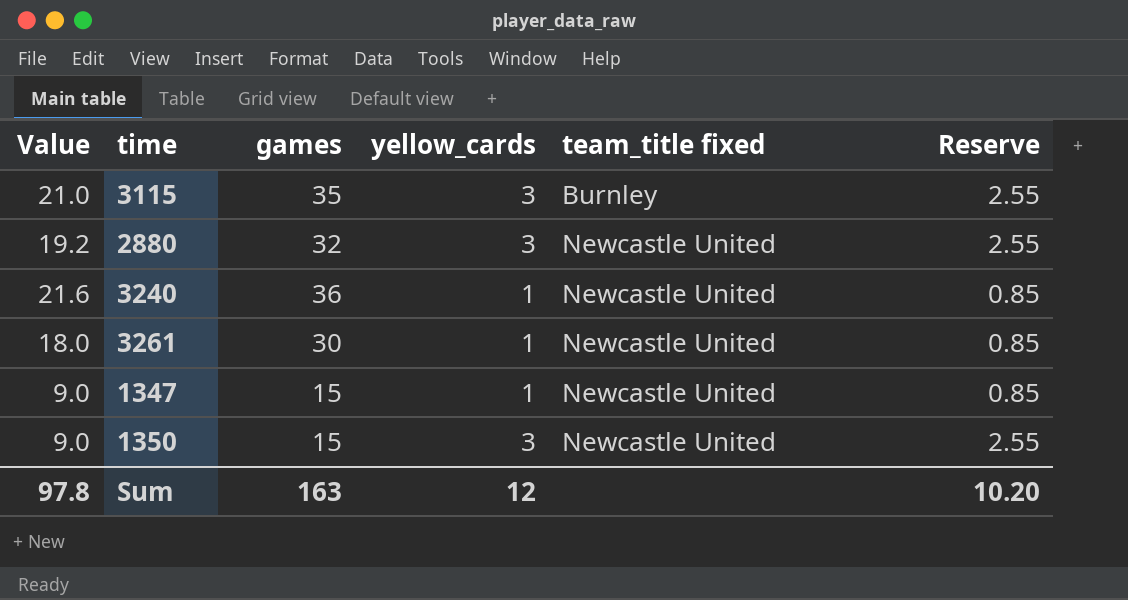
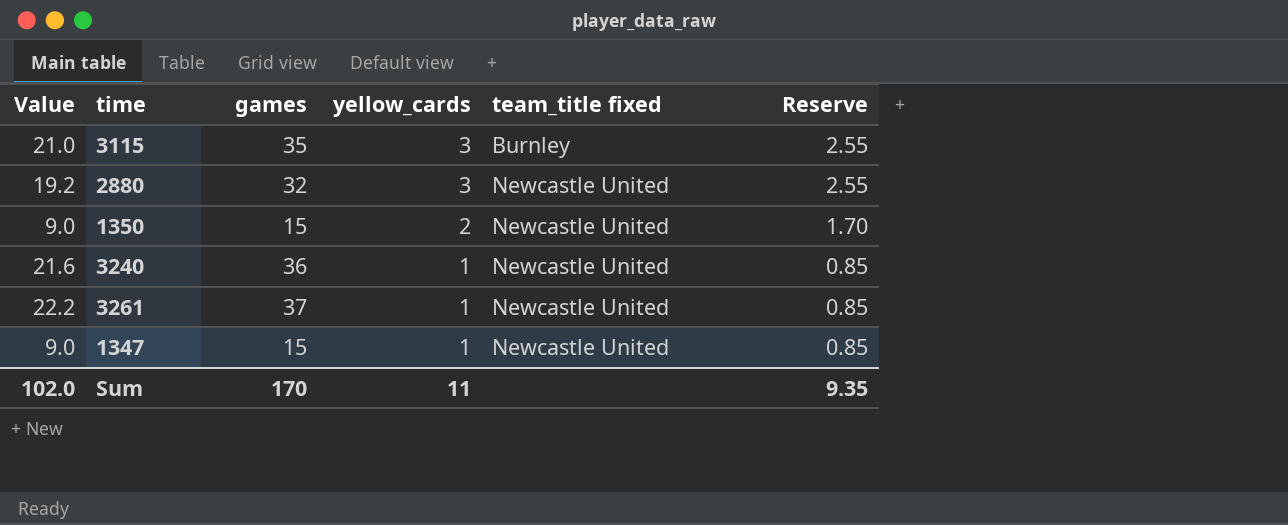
row order: team_title fixed ascending -> yellow_cards descending
1350 | yellow_cards: 3 -> 2
1350 | Reserve: 2.55 -> 1.70
3261 | Value: 18.0 -> 22.2
3261 | games: 30 -> 37
Sum | Value: 97.8 -> 102.0
Sum | games: 163 -> 170
Sum | yellow_cards: 12 -> 11
Sum | Reserve: 10.20 -> 9.35

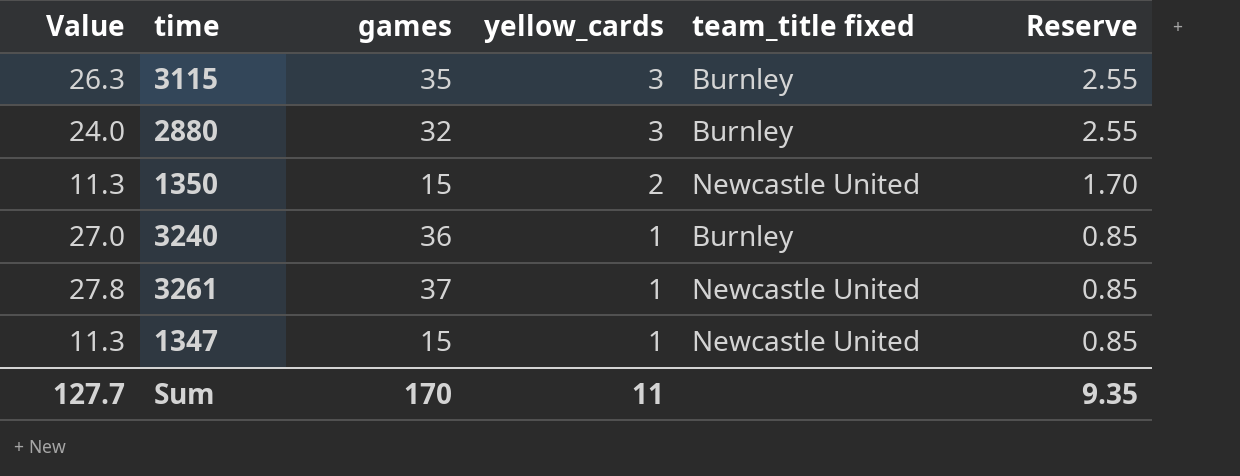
column Value | formula: [games] * 0.6 -> [games] * 0.75
2880 | team_title fixed: Newcastle United -> Burnley
3240 | team_title fixed: Newcastle United -> Burnley
Sum | Value: 102.0 -> 127.7

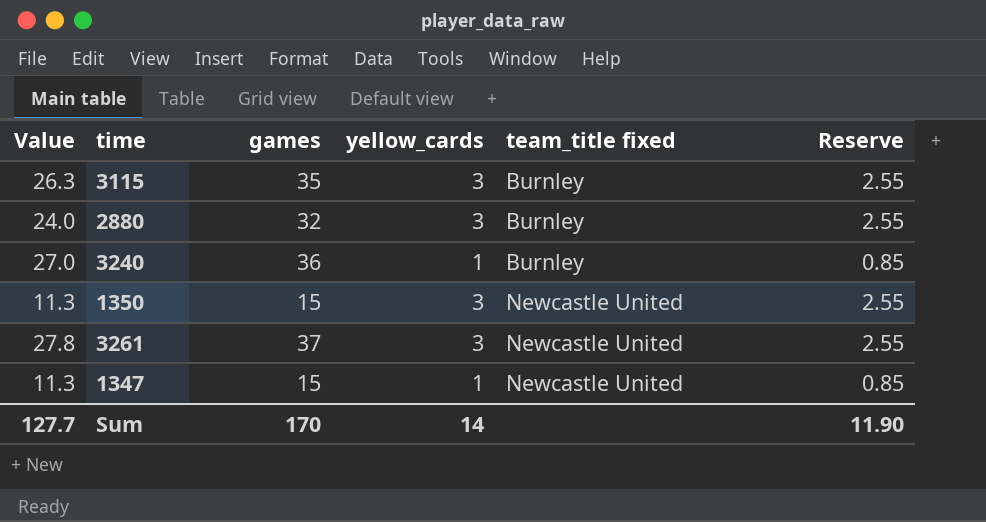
row order: yellow_cards descending -> team_title fixed ascending
1350 | yellow_cards: 2 -> 3
1350 | Reserve: 1.70 -> 2.55
3261 | yellow_cards: 1 -> 3
3261 | Reserve: 0.85 -> 2.55
Sum | yellow_cards: 11 -> 14
Sum | Reserve: 9.35 -> 11.90

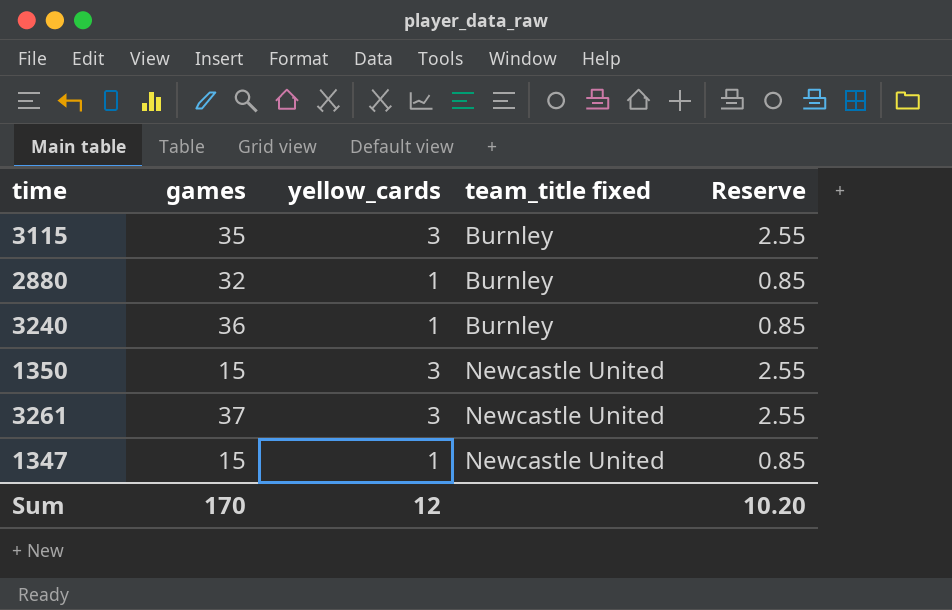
column Value | formula: [games] * 0.75 -> none
2880 | yellow_cards: 3 -> 1
2880 | Reserve: 2.55 -> 0.85
Sum | yellow_cards: 14 -> 12
Sum | Reserve: 11.90 -> 10.20

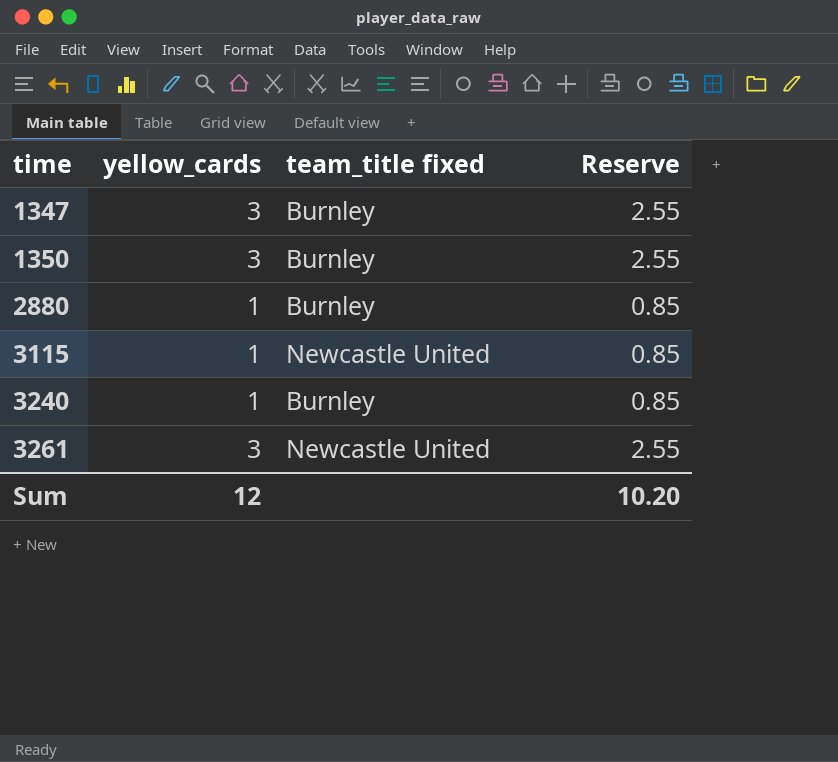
row order: team_title fixed ascending -> time ascending
column games | position: 2 -> none
1347 | yellow_cards: 1 -> 3
1347 | team_title fixed: Newcastle United -> Burnley
1347 | Reserve: 0.85 -> 2.55
1350 | team_title fixed: Newcastle United -> Burnley
3115 | yellow_cards: 3 -> 1
3115 | team_title fixed: Burnley -> Newcastle United
3115 | Reserve: 2.55 -> 0.85

